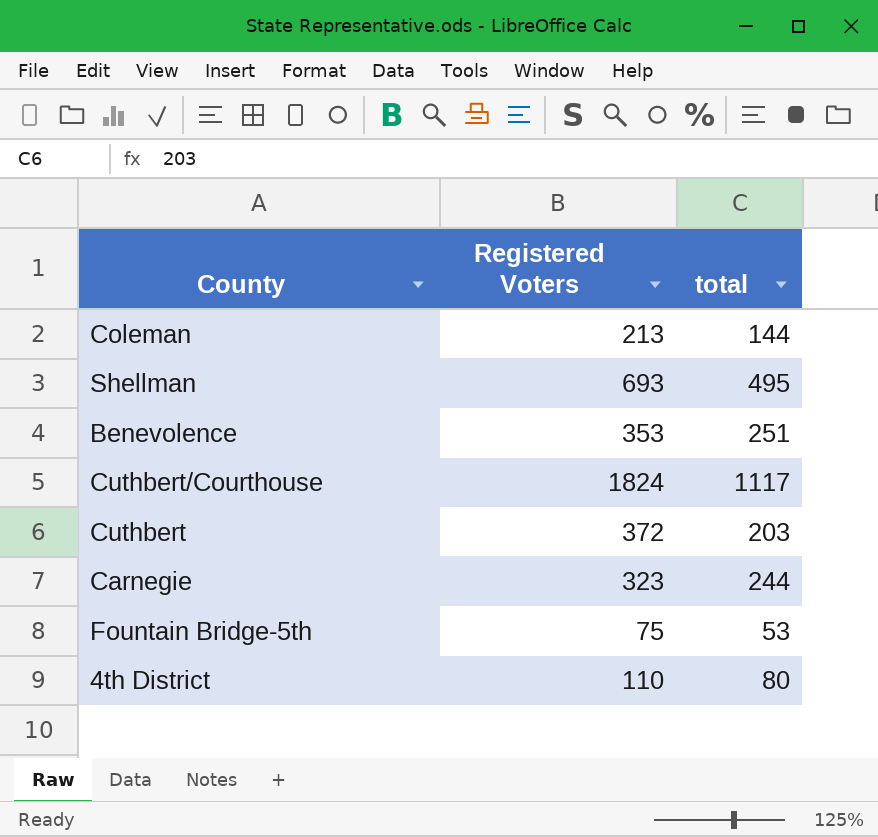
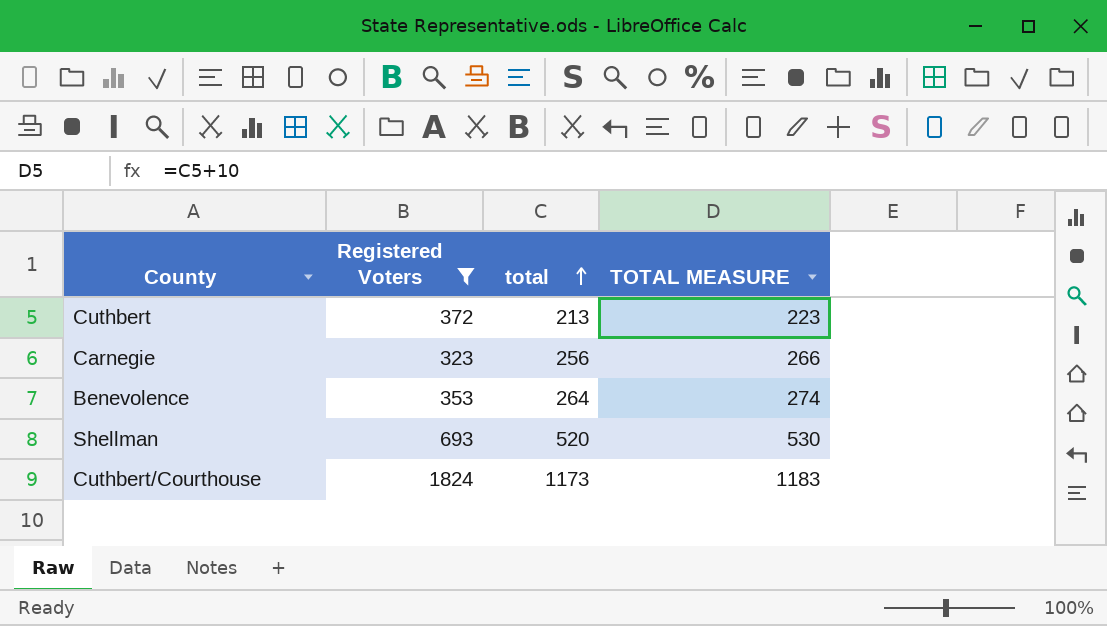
filter: none -> Registered Voters >= 323
row order: none -> total ascending
column TOTAL MEASURE | formula: none -> [total] + 10
Cuthbert | total: 203 -> 213
Carnegie | total: 244 -> 256
Benevolence | total: 251 -> 264
Shellman | total: 495 -> 520
Cuthbert/Courthouse | total: 1117 -> 1173

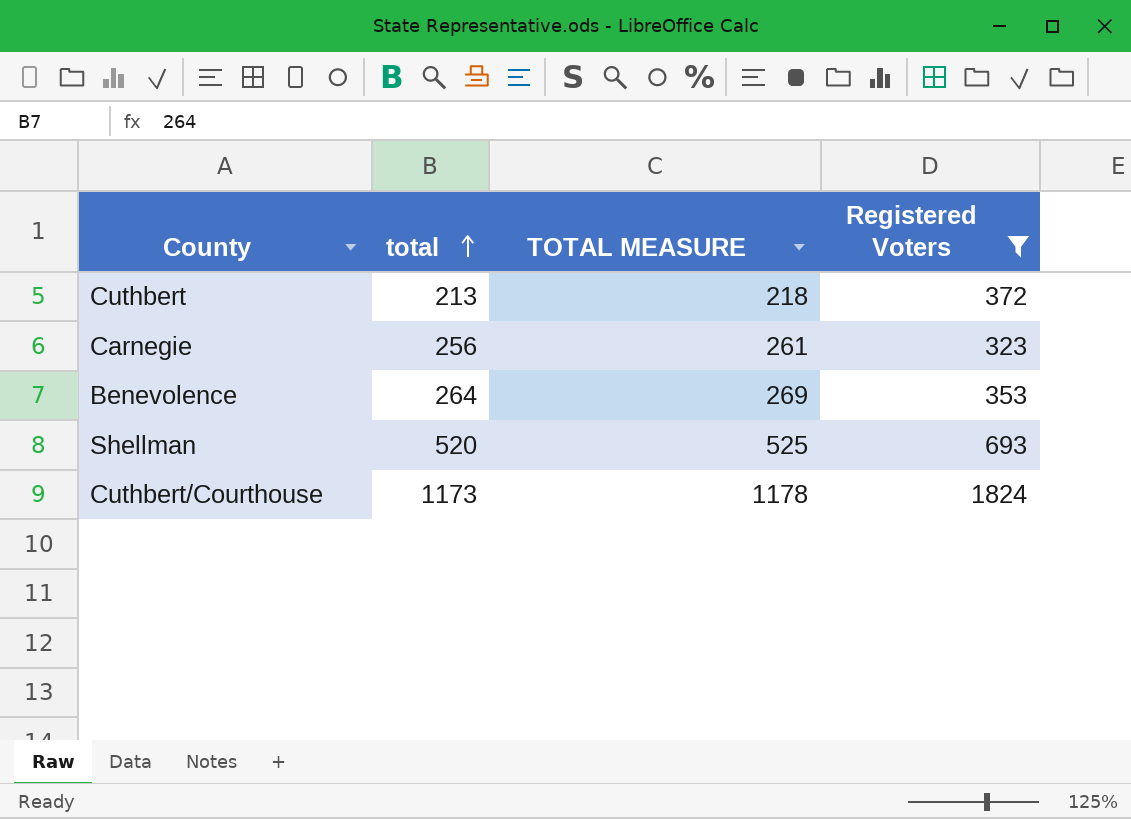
column TOTAL MEASURE | formula: [total] + 10 -> [total] + 5
column Registered Voters | position: 2 -> 4

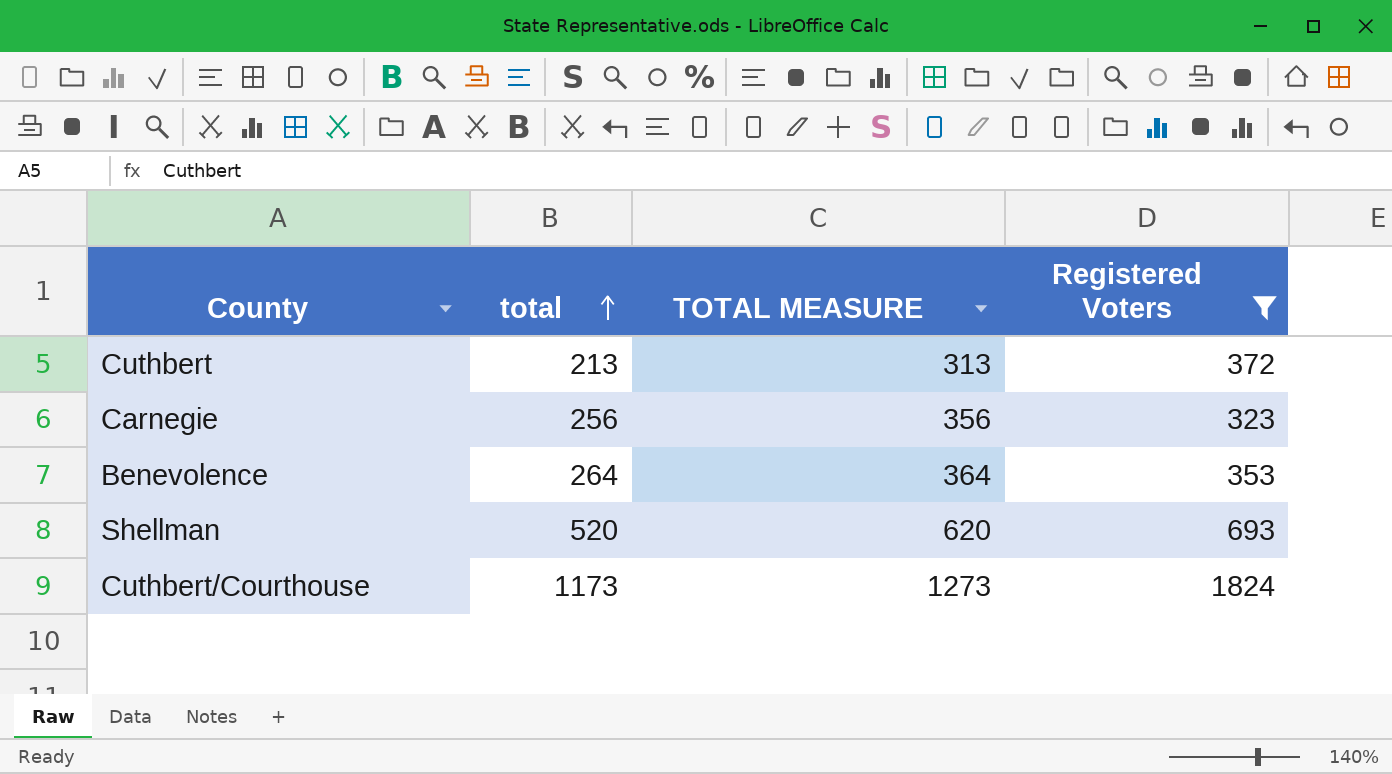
column TOTAL MEASURE | formula: [total] + 5 -> [total] + 100

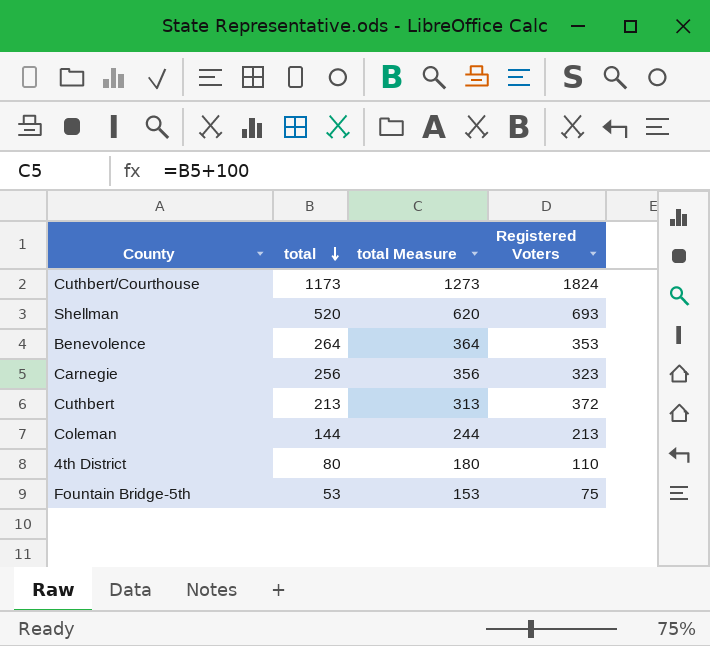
filter: Registered Voters >= 323 -> none
row order: total ascending -> total descending
column name: TOTAL MEASURE -> total Measure

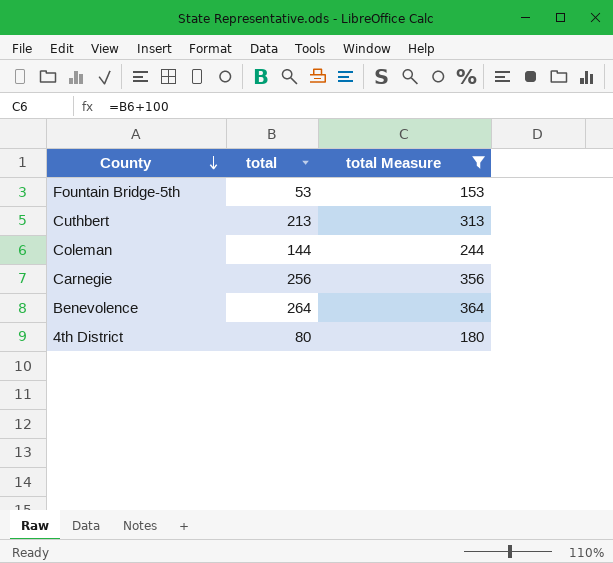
filter: none -> total Measure <= 364
row order: total descending -> County descending
column Registered Voters | position: 4 -> none

